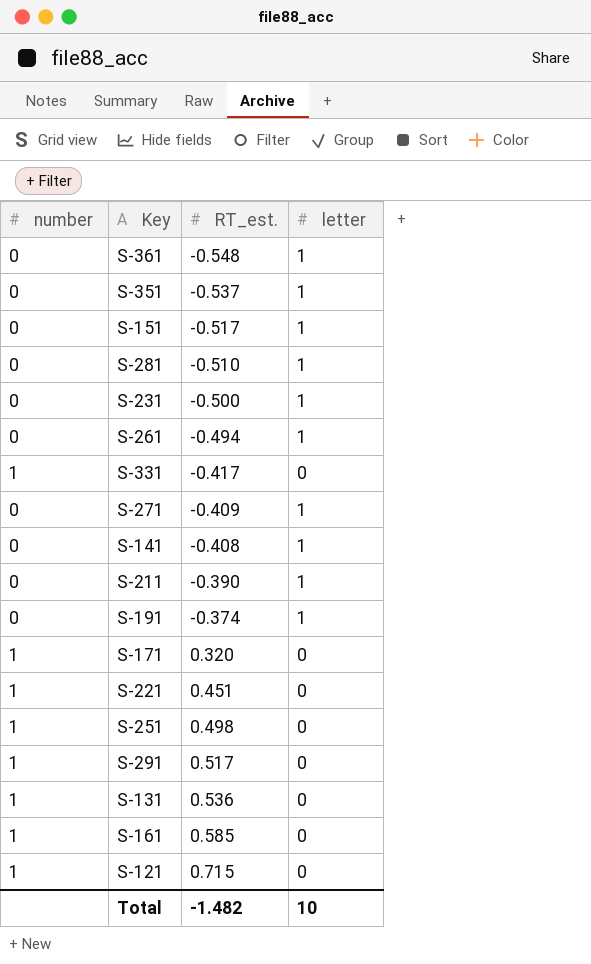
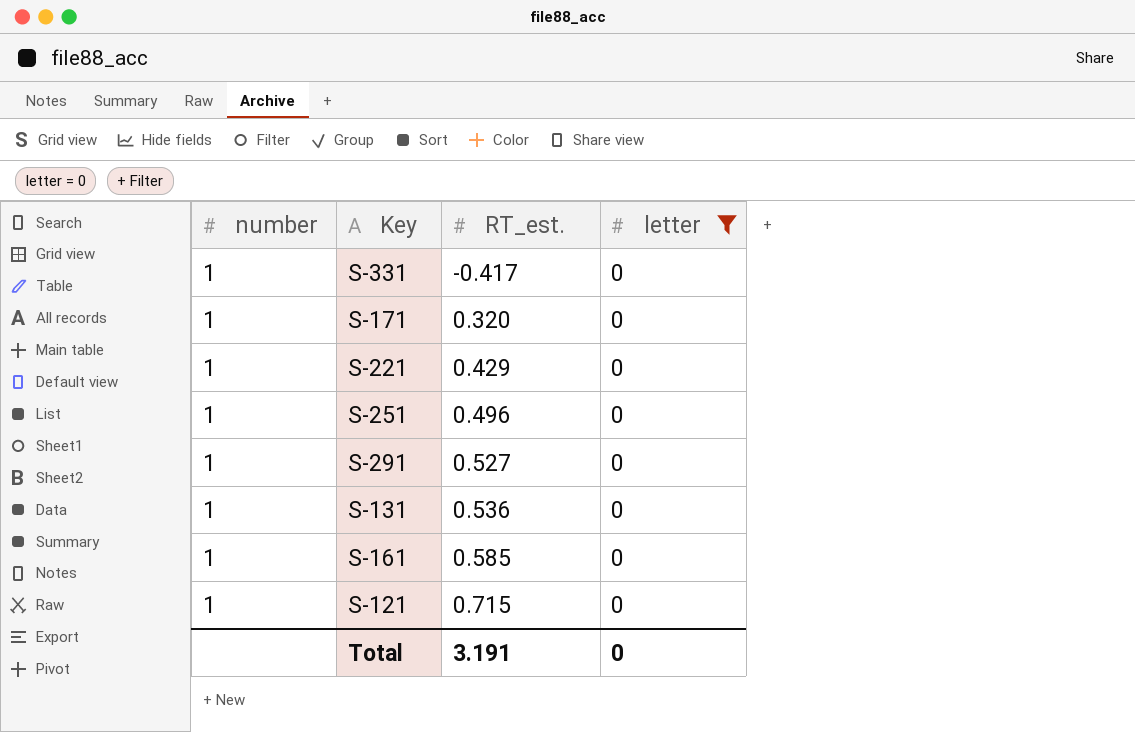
filter: none -> letter = 0
S-221 | RT_est.: 0.451 -> 0.429
S-251 | RT_est.: 0.498 -> 0.496
S-291 | RT_est.: 0.517 -> 0.527
Total | RT_est.: -1.482 -> 3.191
Total | letter: 10 -> 0

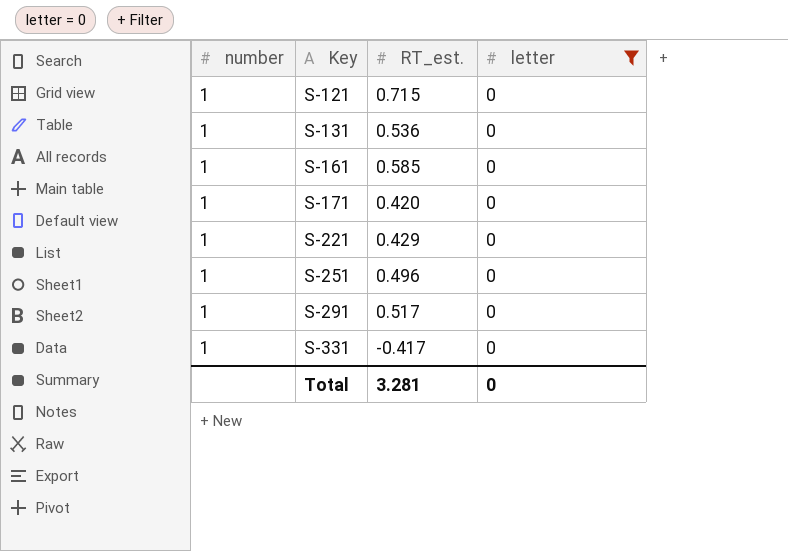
row order: RT_est. ascending -> Key ascending
S-171 | RT_est.: 0.320 -> 0.420
S-291 | RT_est.: 0.527 -> 0.517
Total | RT_est.: 3.191 -> 3.281

